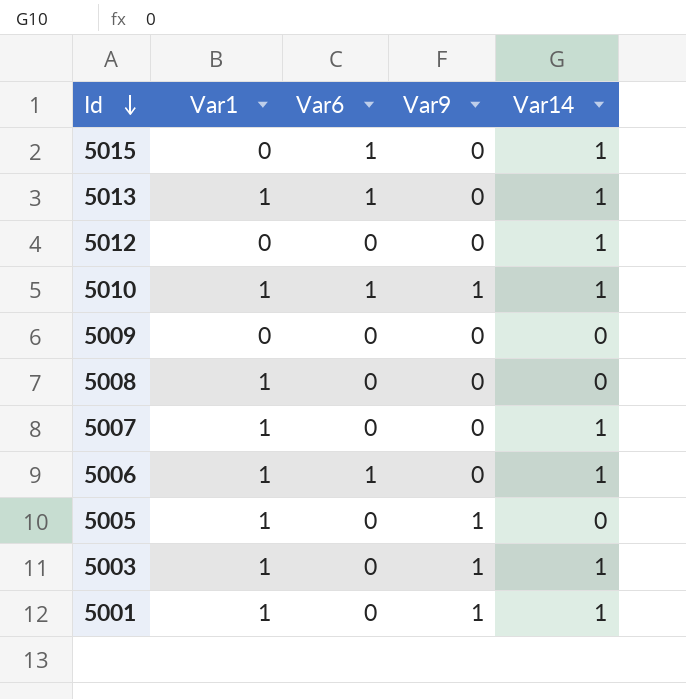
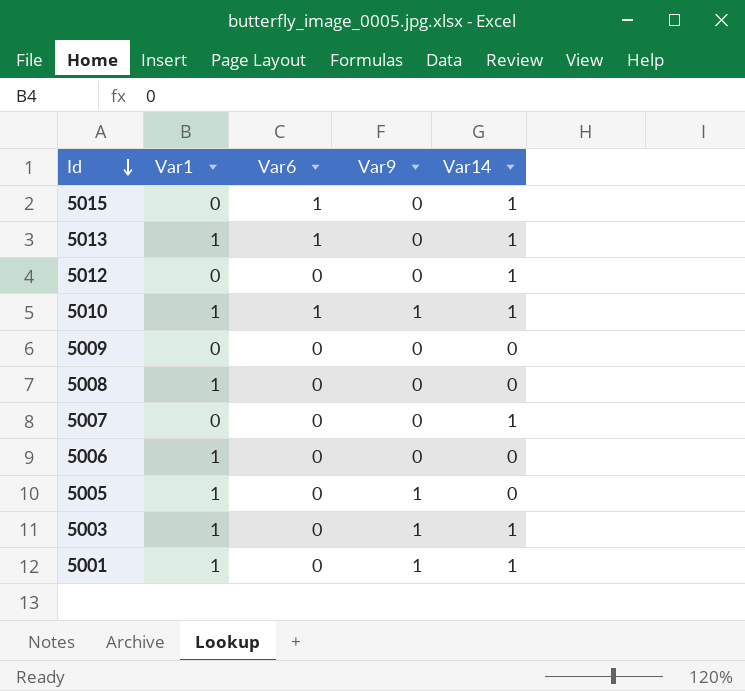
5007 | Var1: 1 -> 0
5006 | Var6: 1 -> 0
5006 | Var14: 1 -> 0

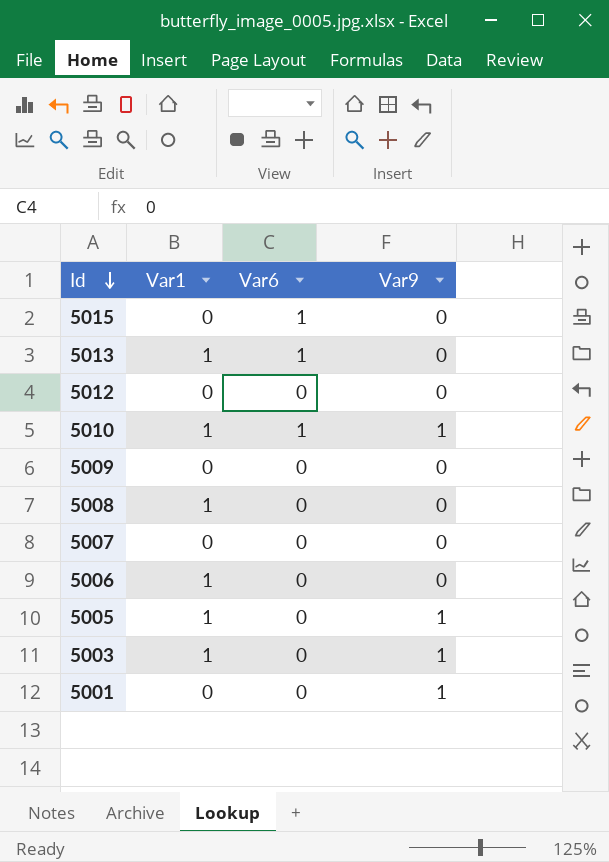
column Var14 | position: 5 -> none
5001 | Var1: 1 -> 0

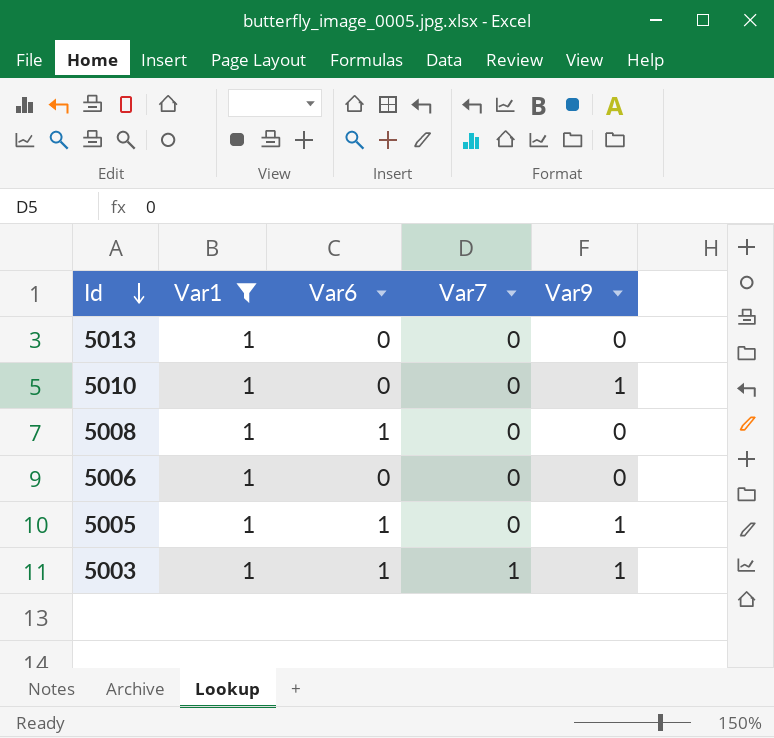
filter: none -> Var1 = 1
column Var7 | position: none -> 4
5013 | Var6: 1 -> 0
5010 | Var6: 1 -> 0
5008 | Var6: 0 -> 1
5005 | Var6: 0 -> 1
5003 | Var6: 0 -> 1

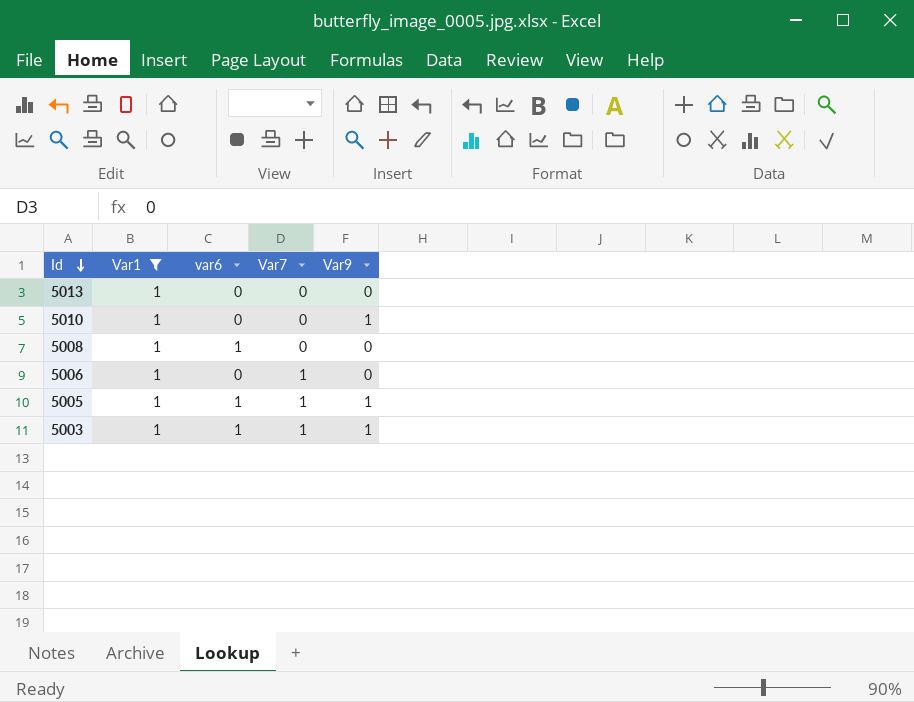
column name: Var6 -> var6
5006 | Var7: 0 -> 1
5005 | Var7: 0 -> 1

